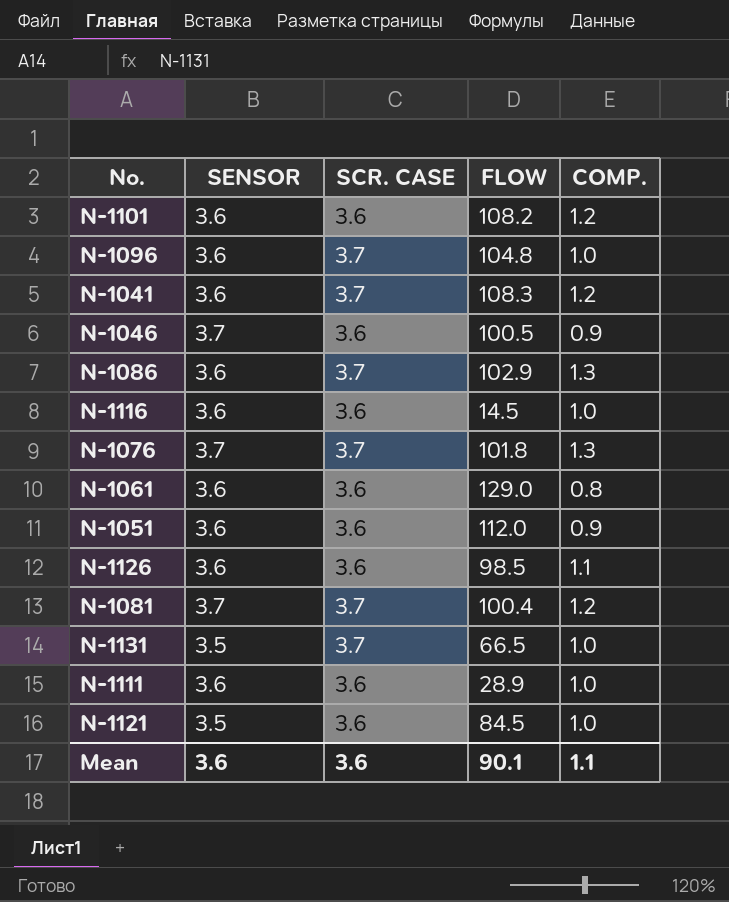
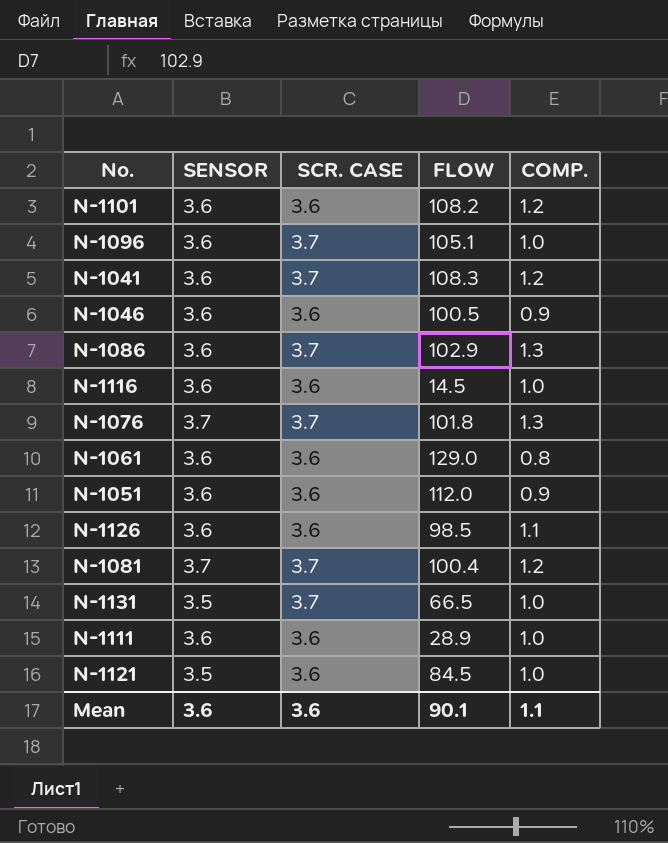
N-1096 | FLOW: 104.8 -> 105.1
N-1046 | SENSOR: 3.7 -> 3.6

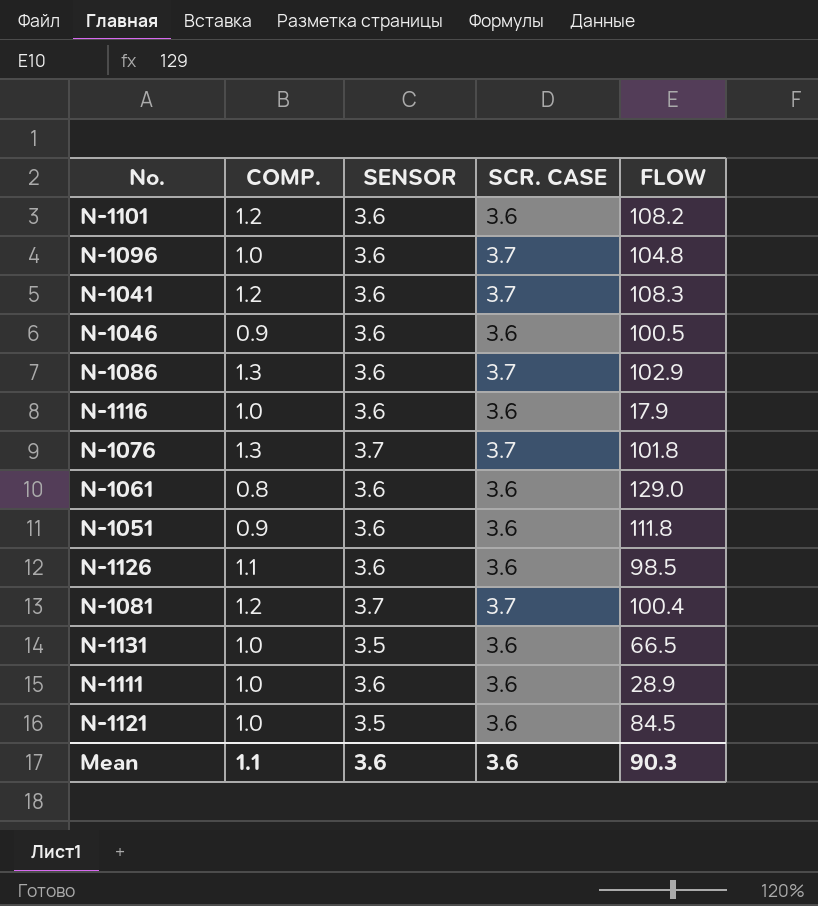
column COMP. | position: 5 -> 2
N-1096 | FLOW: 105.1 -> 104.8
N-1116 | FLOW: 14.5 -> 17.9
N-1051 | FLOW: 112.0 -> 111.8
N-1131 | SCR. CASE: 3.7 -> 3.6
Mean | FLOW: 90.1 -> 90.3

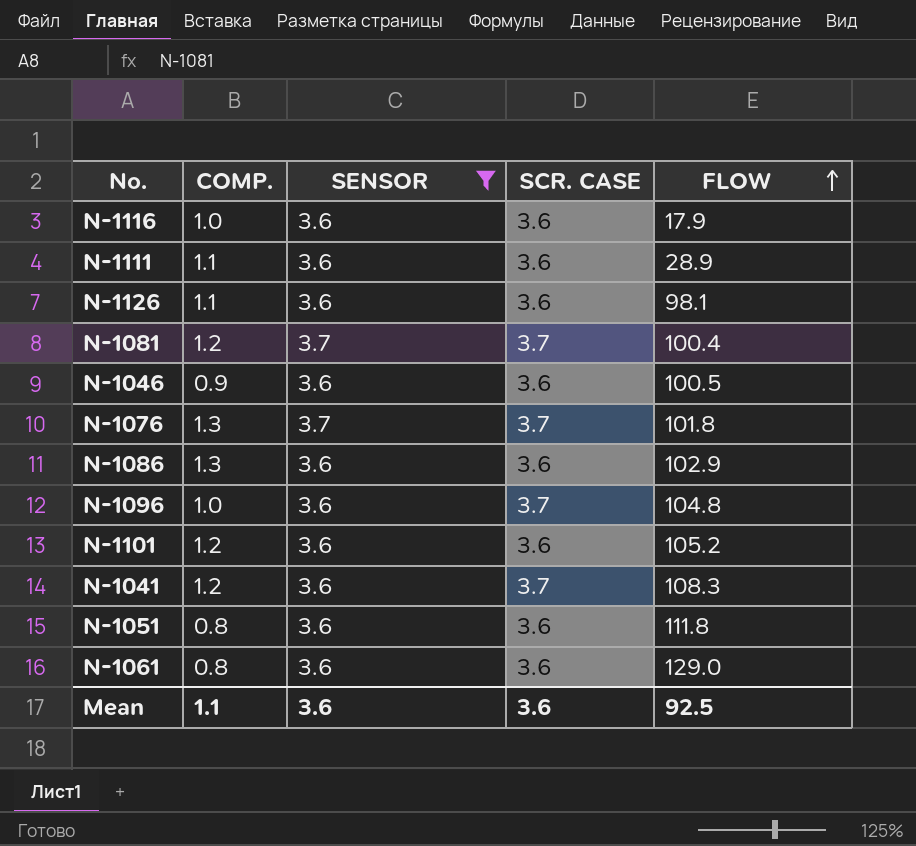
filter: none -> SENSOR != 3.5
row order: none -> FLOW ascending
N-1111 | COMP.: 1.0 -> 1.1
N-1126 | FLOW: 98.5 -> 98.1
N-1086 | SCR. CASE: 3.7 -> 3.6
N-1101 | FLOW: 108.2 -> 105.2
N-1051 | COMP.: 0.9 -> 0.8
Mean | FLOW: 90.3 -> 92.5

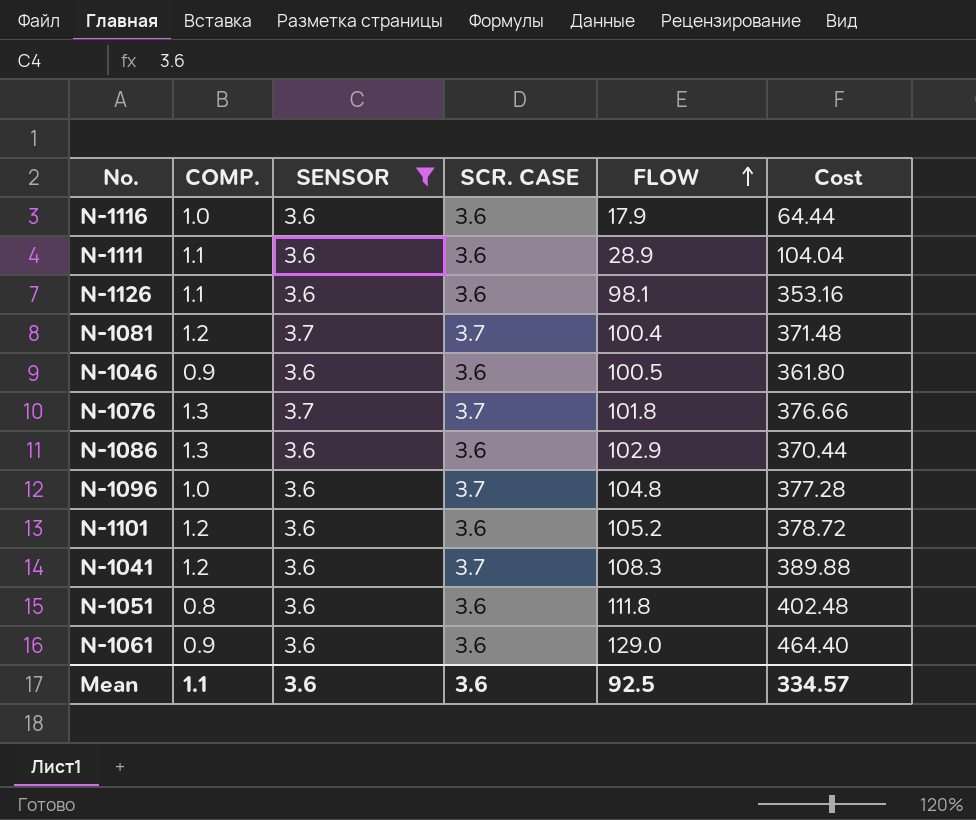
column Cost | formula: none -> [SENSOR] * [FLOW]
N-1061 | COMP.: 0.8 -> 0.9

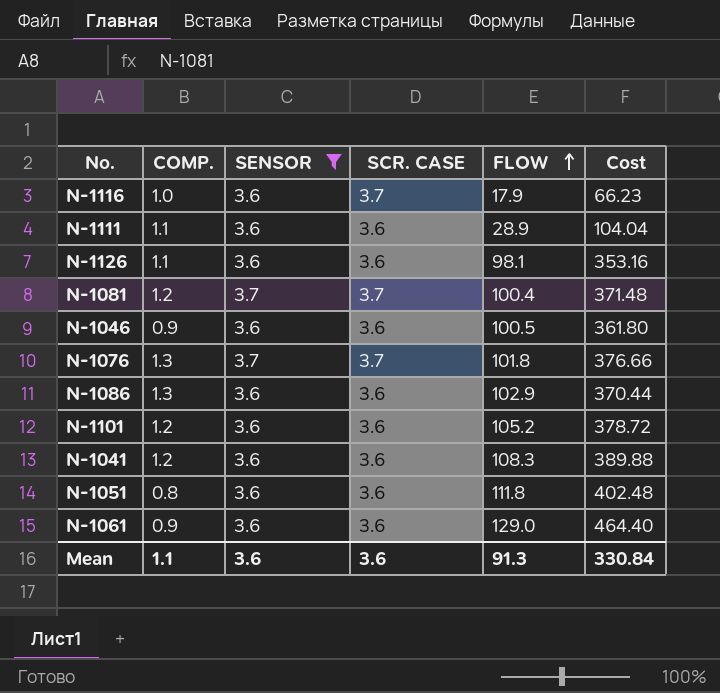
column Cost | formula: [SENSOR] * [FLOW] -> [SCR. CASE] * [FLOW]
row N-1096: 1.0 | 3.6 | 3.7 | 104.8 | 377.28 -> none
N-1116 | SCR. CASE: 3.6 -> 3.7
N-1041 | SCR. CASE: 3.7 -> 3.6
Mean | FLOW: 92.5 -> 91.3
Mean | Cost: 334.57 -> 330.84

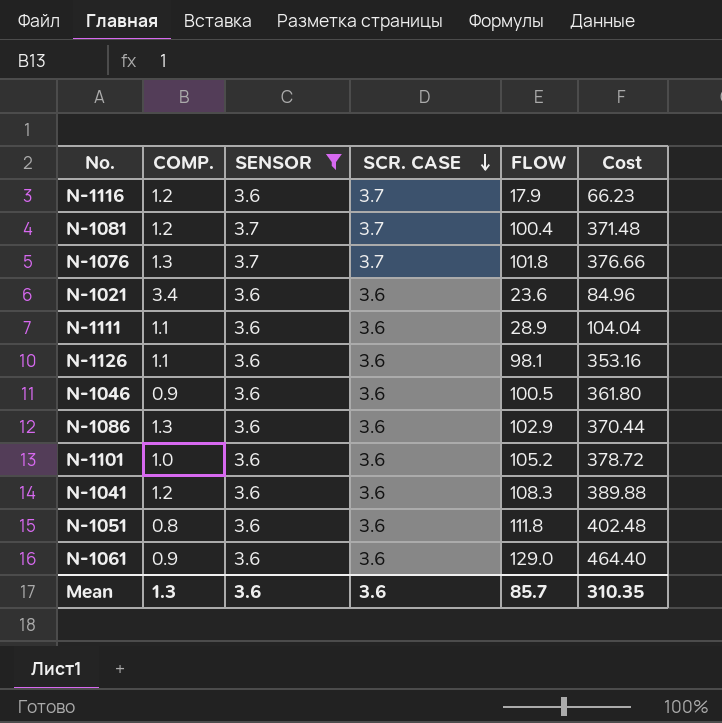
row order: FLOW ascending -> SCR. CASE descending
N-1116 | COMP.: 1.0 -> 1.2
row N-1021: none -> 3.4 | 3.6 | 3.6 | 23.6 | 84.96
N-1101 | COMP.: 1.2 -> 1.0
Mean | COMP.: 1.1 -> 1.3
Mean | FLOW: 91.3 -> 85.7
Mean | Cost: 330.84 -> 310.35

